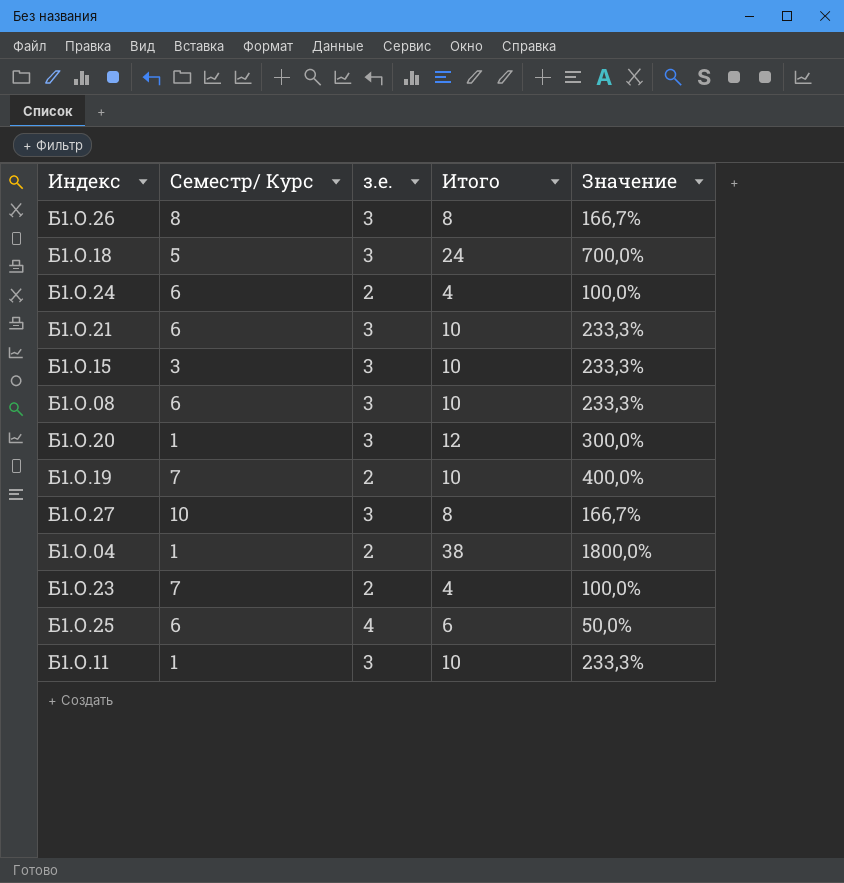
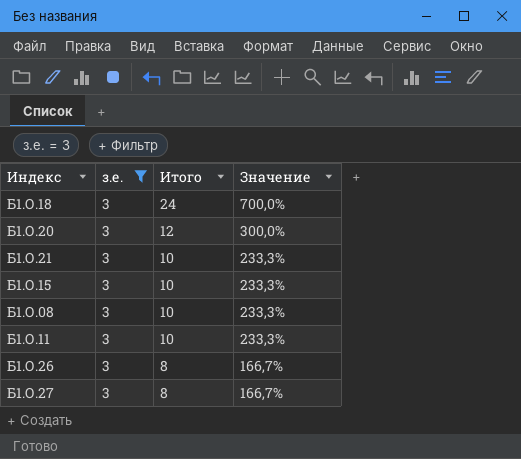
filter: none -> з.е. = 3
row order: none -> Итого descending
column Семестр/ Курс | position: 2 -> none

